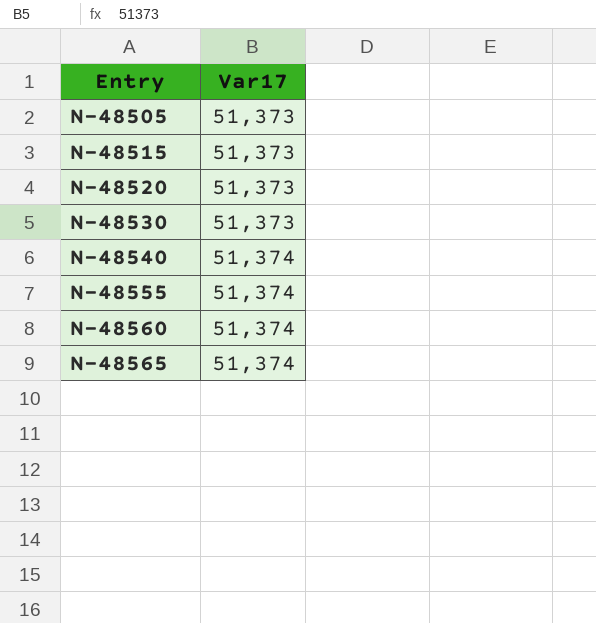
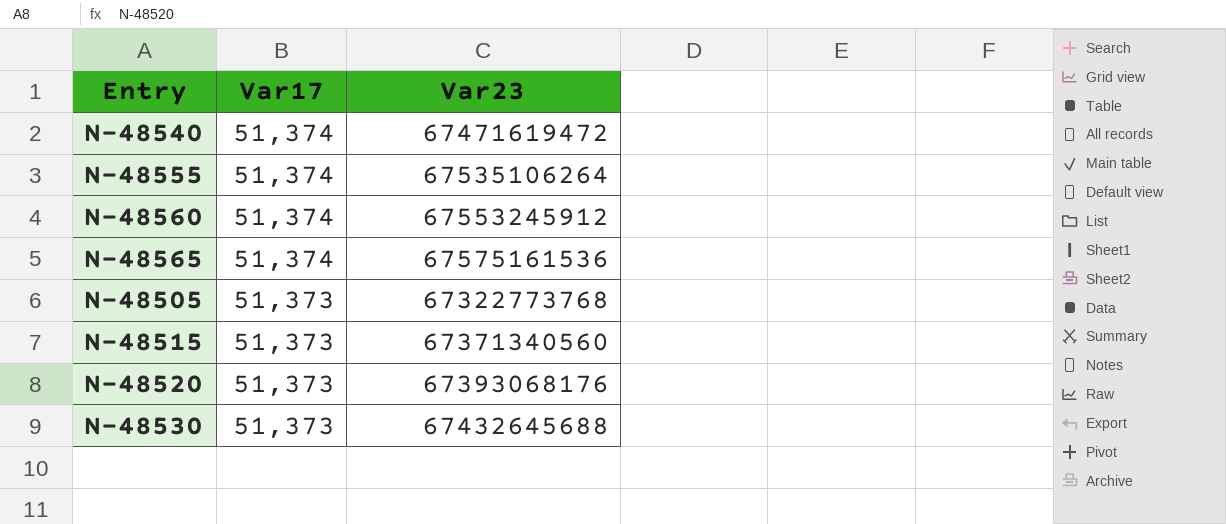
row order: Entry ascending -> Var17 descending
column Var23 | position: none -> 3

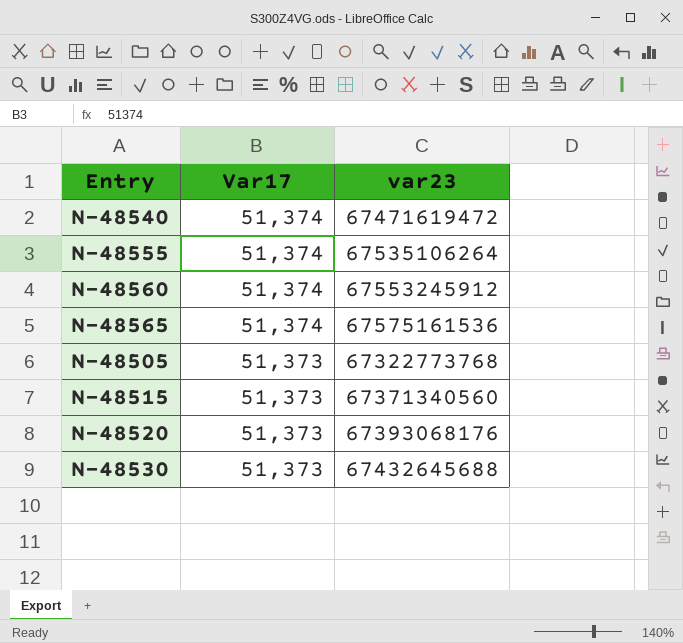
column name: Var23 -> var23

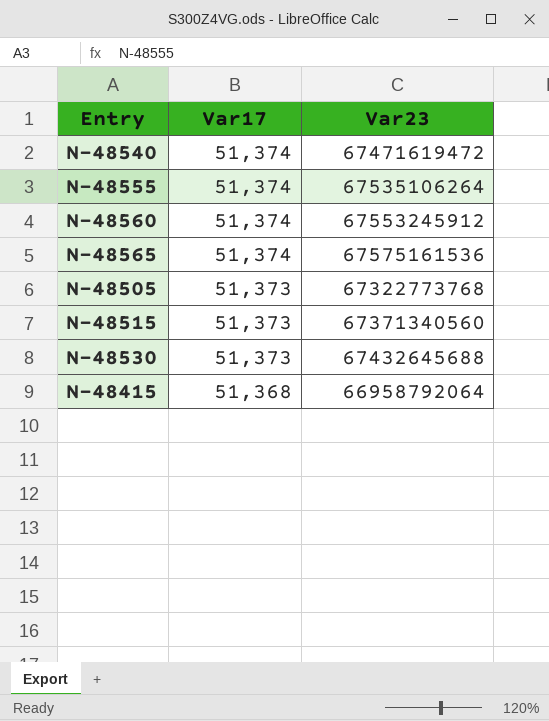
column name: var23 -> Var23
row N-48520: 51,373 | 67393068176 -> none
row N-48415: none -> 51,368 | 66958792064

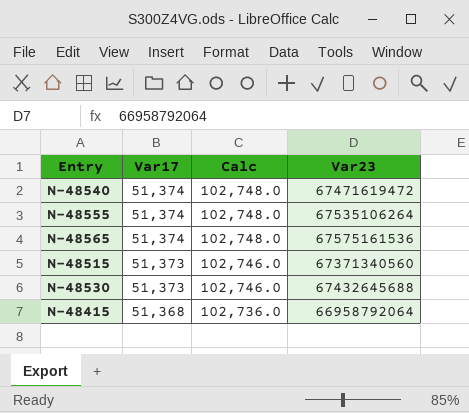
column Calc | formula: none -> [Var17] * 2
row N-48560: 51,374 | 67553245912 -> none
row N-48505: 51,373 | 67322773768 -> none

